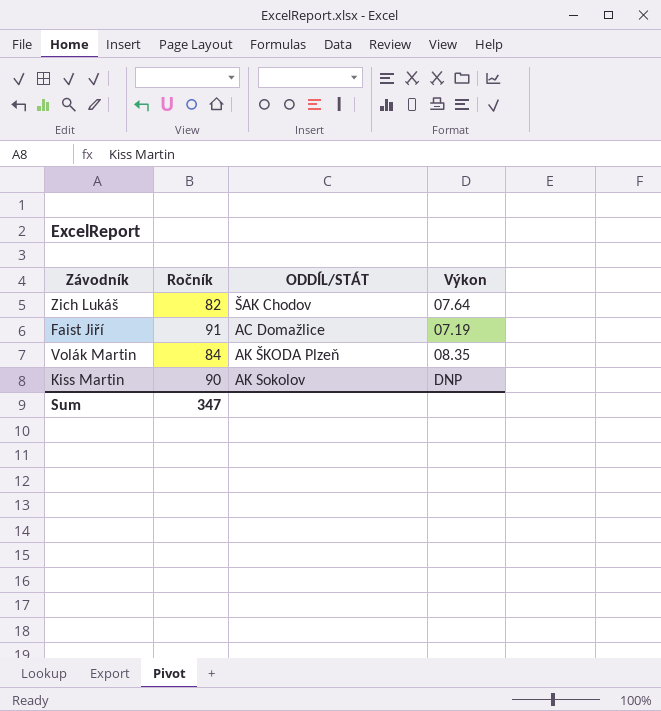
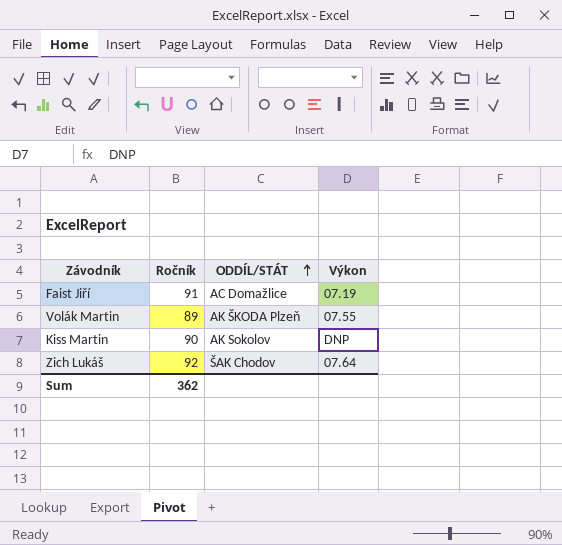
row order: none -> ODDÍL/STÁT ascending
Volák Martin | Ročník: 84 -> 89
Volák Martin | Výkon: 08.35 -> 07.55
Zich Lukáš | Ročník: 82 -> 92
Sum | Ročník: 347 -> 362

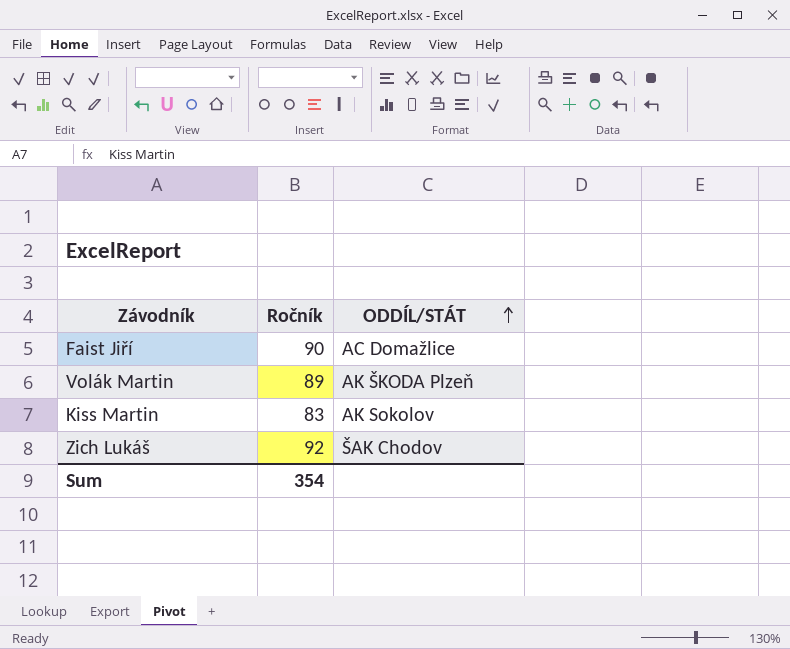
column Výkon | position: 4 -> none
Faist Jiří | Ročník: 91 -> 90
Kiss Martin | Ročník: 90 -> 83
Sum | Ročník: 362 -> 354

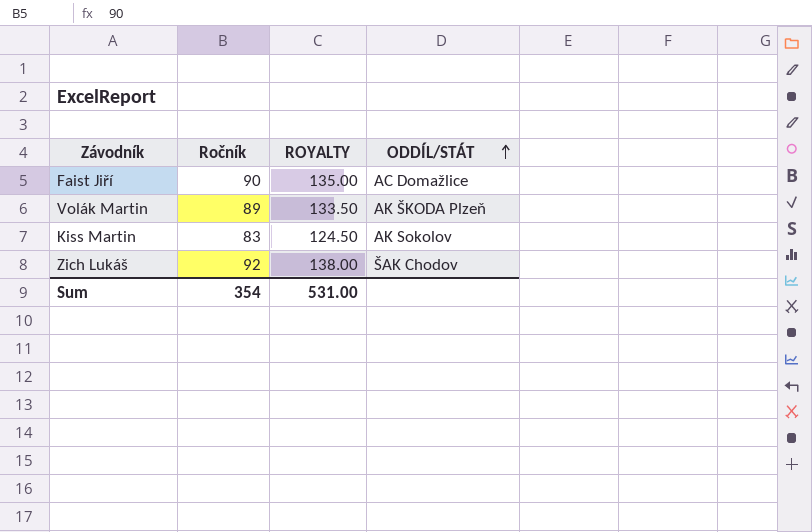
column ROYALTY | formula: none -> [Ročník] * 1.5

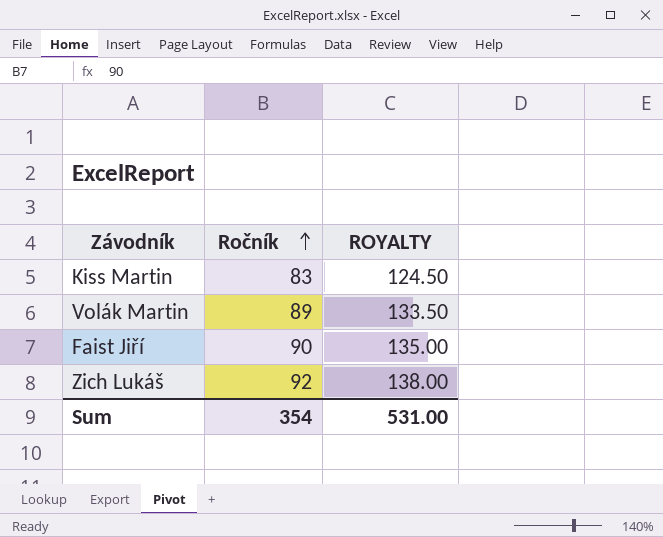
row order: ODDÍL/STÁT ascending -> Ročník ascending
column ODDÍL/STÁT | position: 4 -> none

